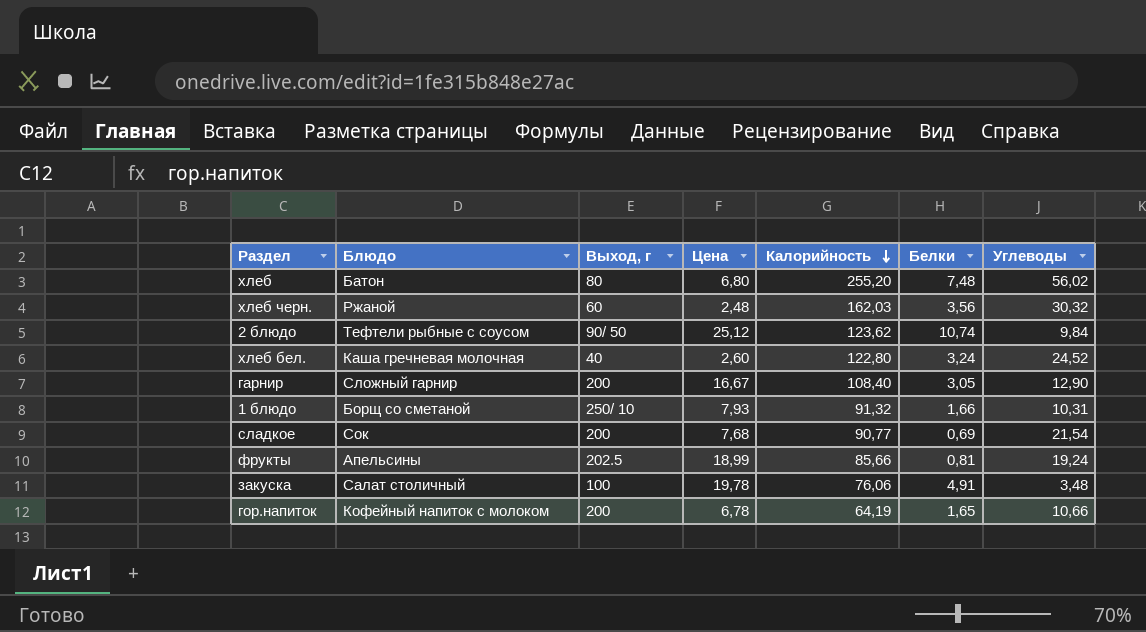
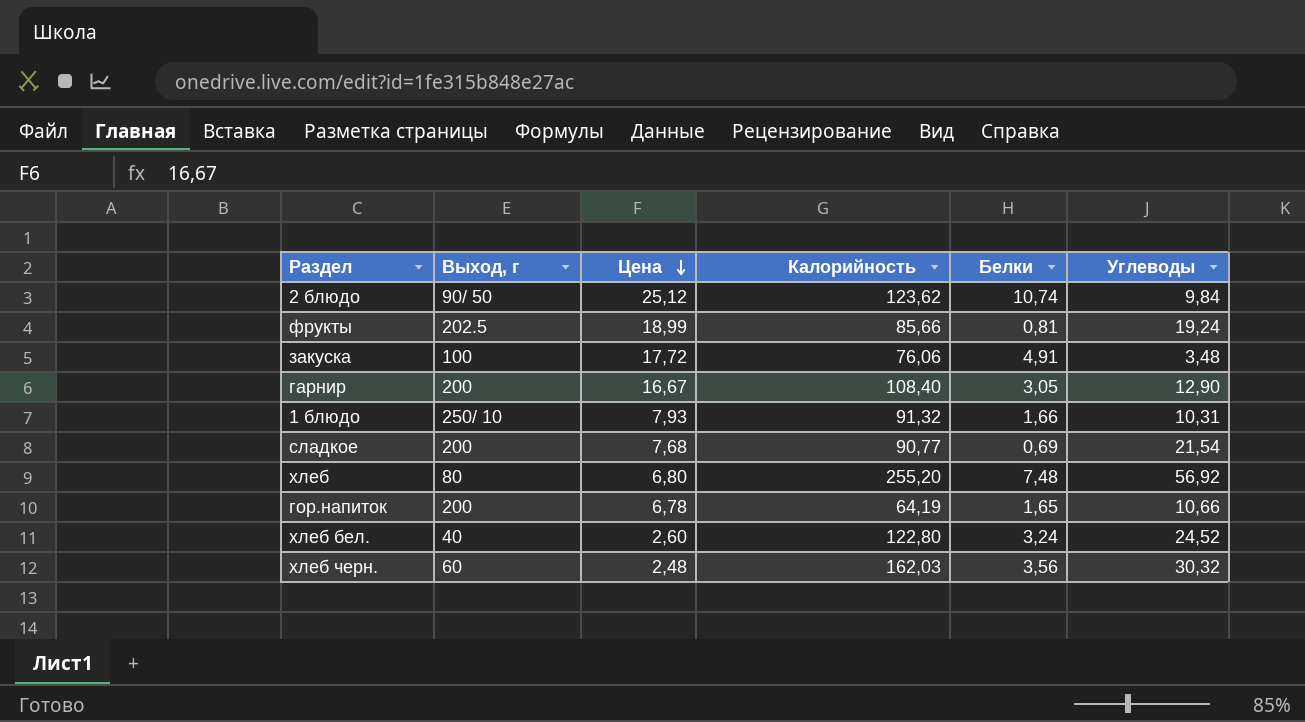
row order: Калорийность descending -> Цена descending
column Блюдо | position: 2 -> none
закуска | Цена: 19,78 -> 17,72
хлеб | Углеводы: 56,02 -> 56,92

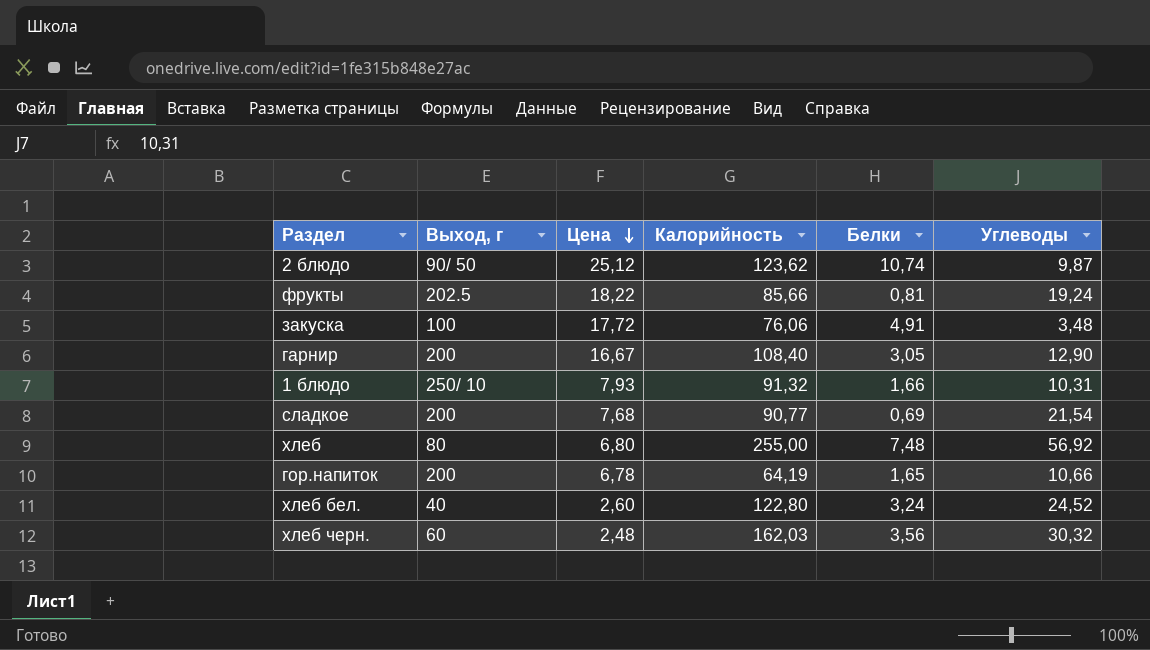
2 блюдо | Углеводы: 9,84 -> 9,87
фрукты | Цена: 18,99 -> 18,22
хлеб | Калорийность: 255,20 -> 255,00

